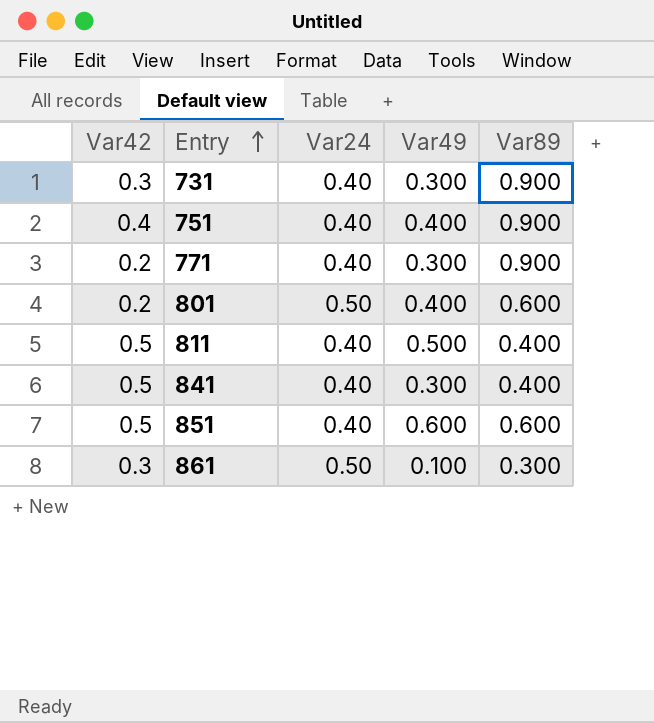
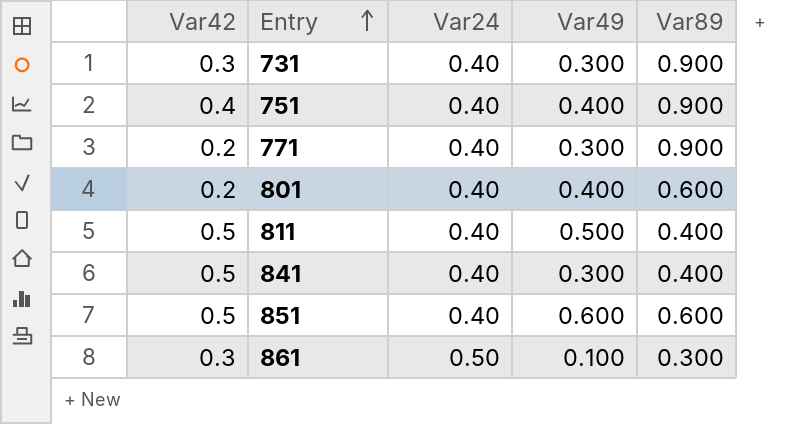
801 | Var24: 0.50 -> 0.40

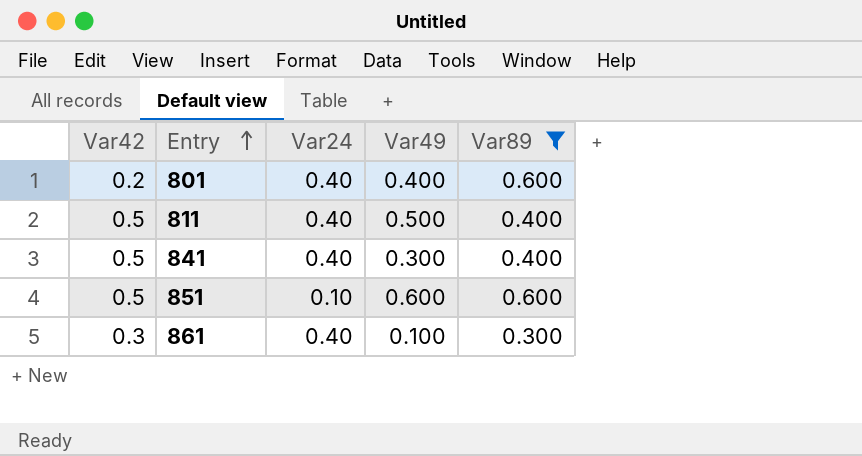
filter: none -> Var89 != 0.900
851 | Var24: 0.40 -> 0.10
861 | Var24: 0.50 -> 0.40

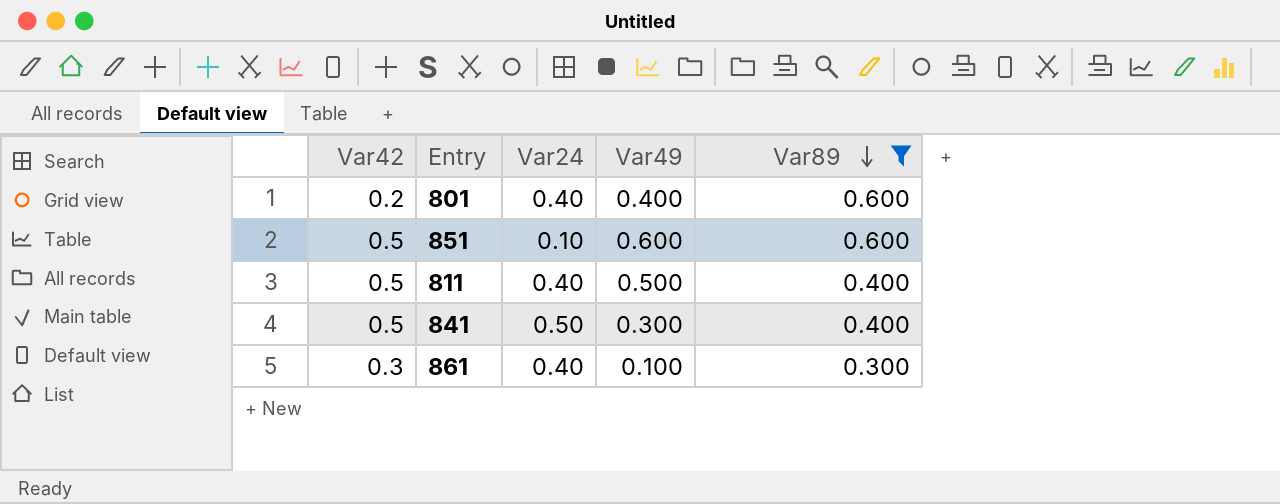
row order: Entry ascending -> Var89 descending
841 | Var24: 0.40 -> 0.50

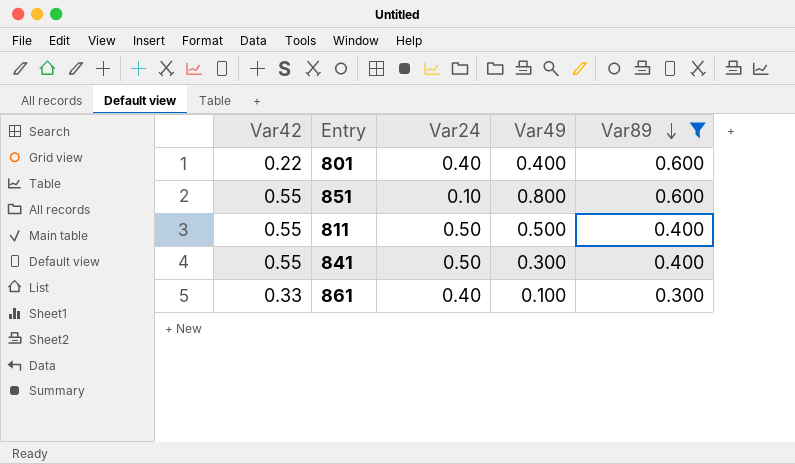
801 | Var42: 0.2 -> 0.22
851 | Var42: 0.5 -> 0.55
851 | Var49: 0.600 -> 0.800
811 | Var42: 0.5 -> 0.55
811 | Var24: 0.40 -> 0.50
841 | Var42: 0.5 -> 0.55
861 | Var42: 0.3 -> 0.33

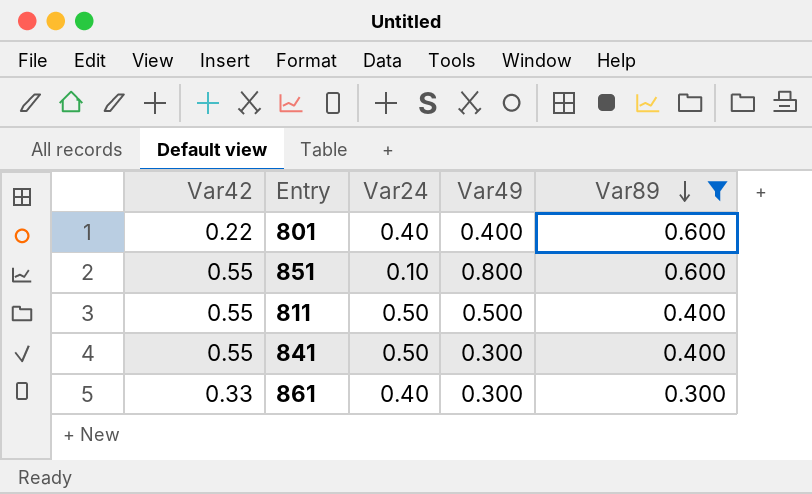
861 | Var49: 0.100 -> 0.300

